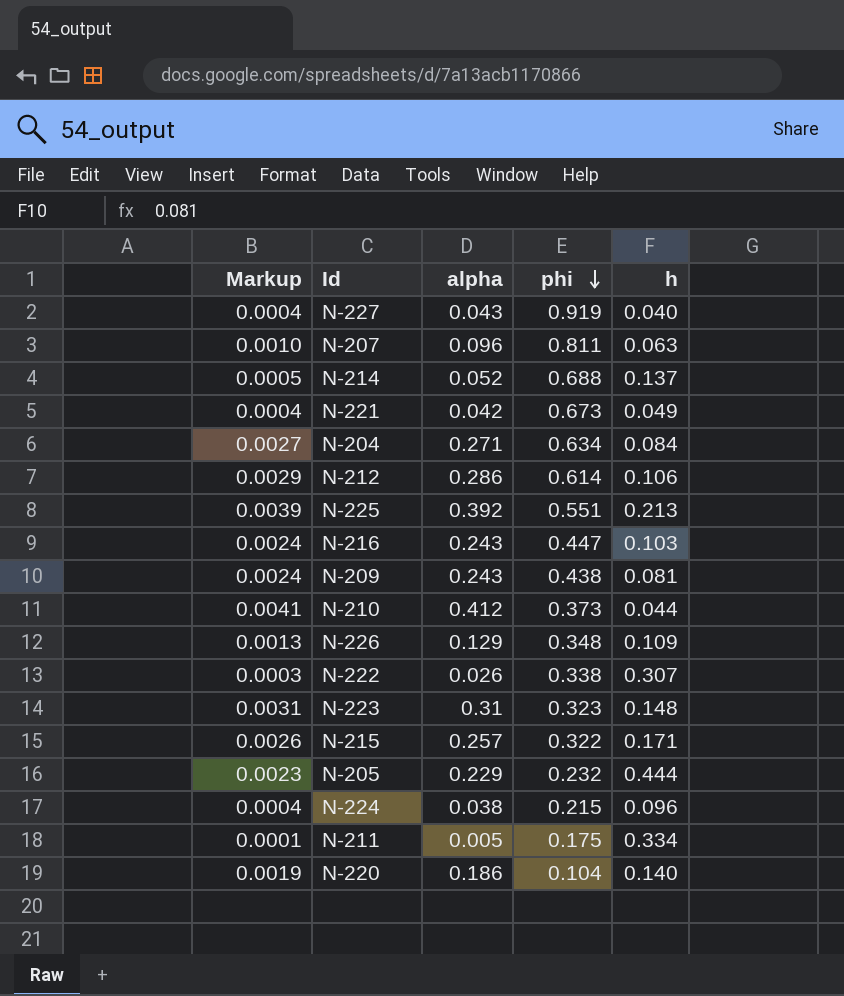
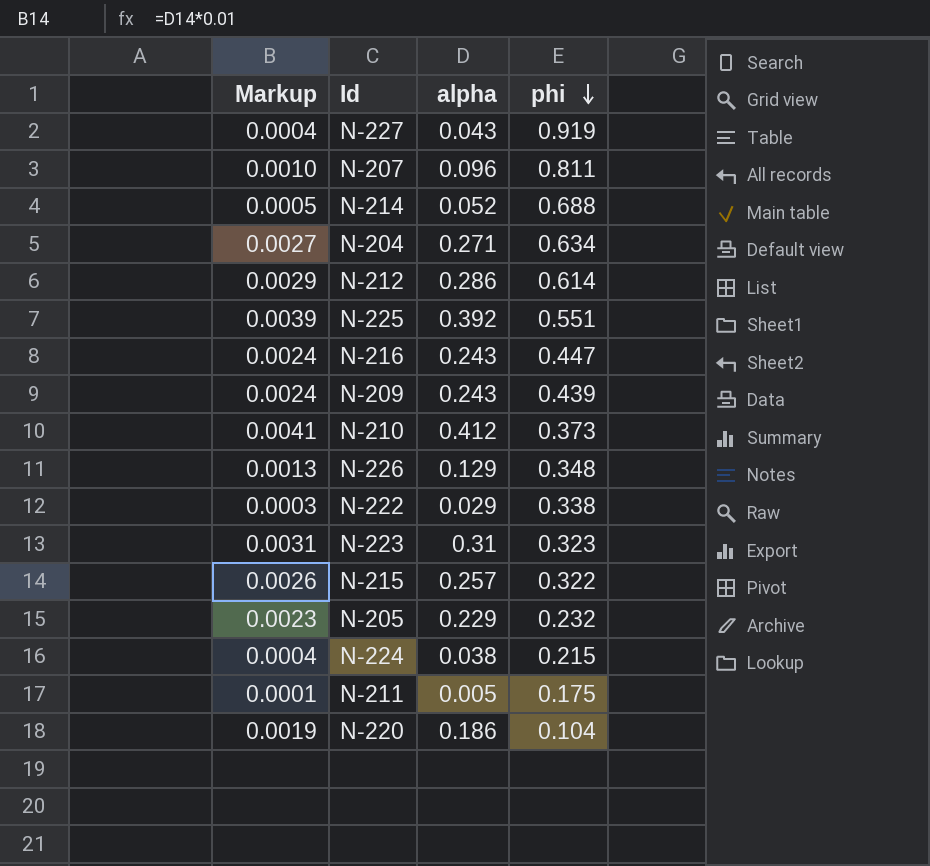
column h | position: 5 -> none
row N-221: 0.0004 | 0.042 | 0.673 | 0.049 -> none
N-209 | phi: 0.438 -> 0.439
N-222 | alpha: 0.026 -> 0.029

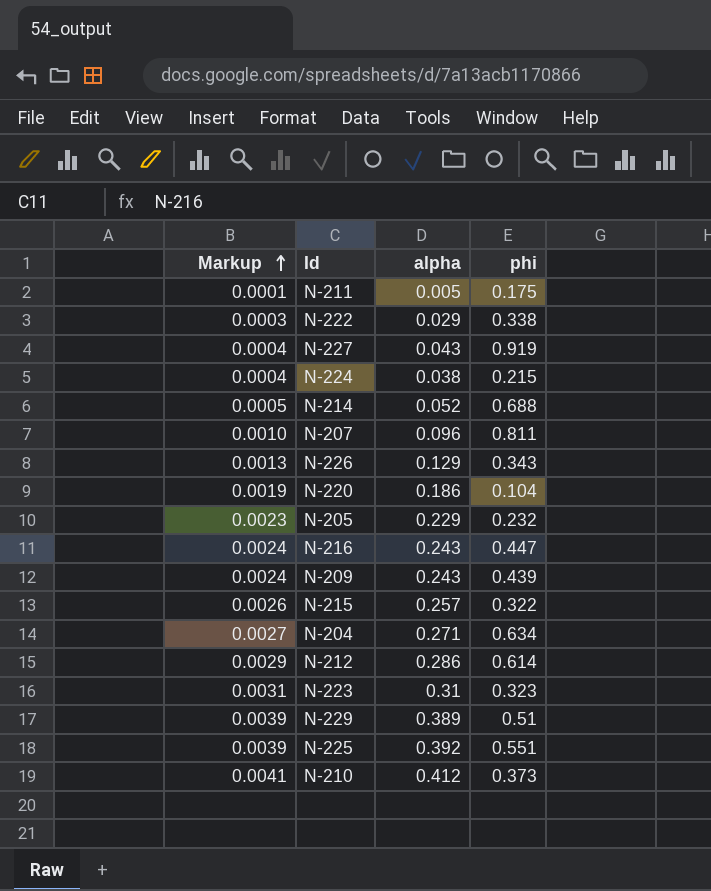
row order: phi descending -> Markup ascending
N-226 | phi: 0.348 -> 0.343
row N-229: none -> 0.0039 | 0.389 | 0.51

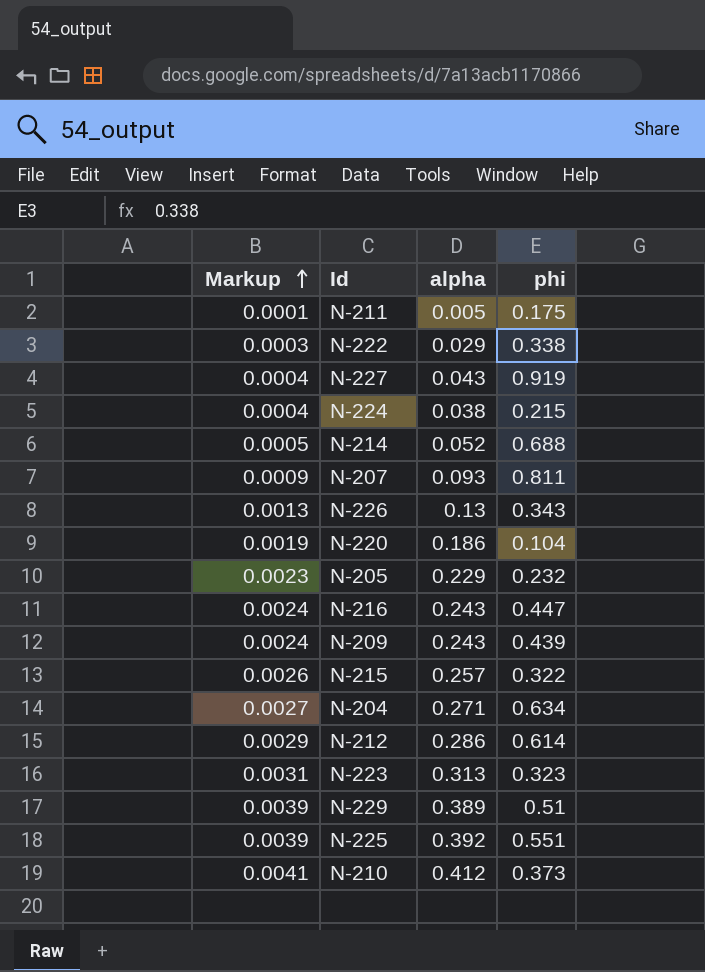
N-207 | Markup: 0.0010 -> 0.0009
N-207 | alpha: 0.096 -> 0.093
N-226 | alpha: 0.129 -> 0.13
N-223 | alpha: 0.31 -> 0.313

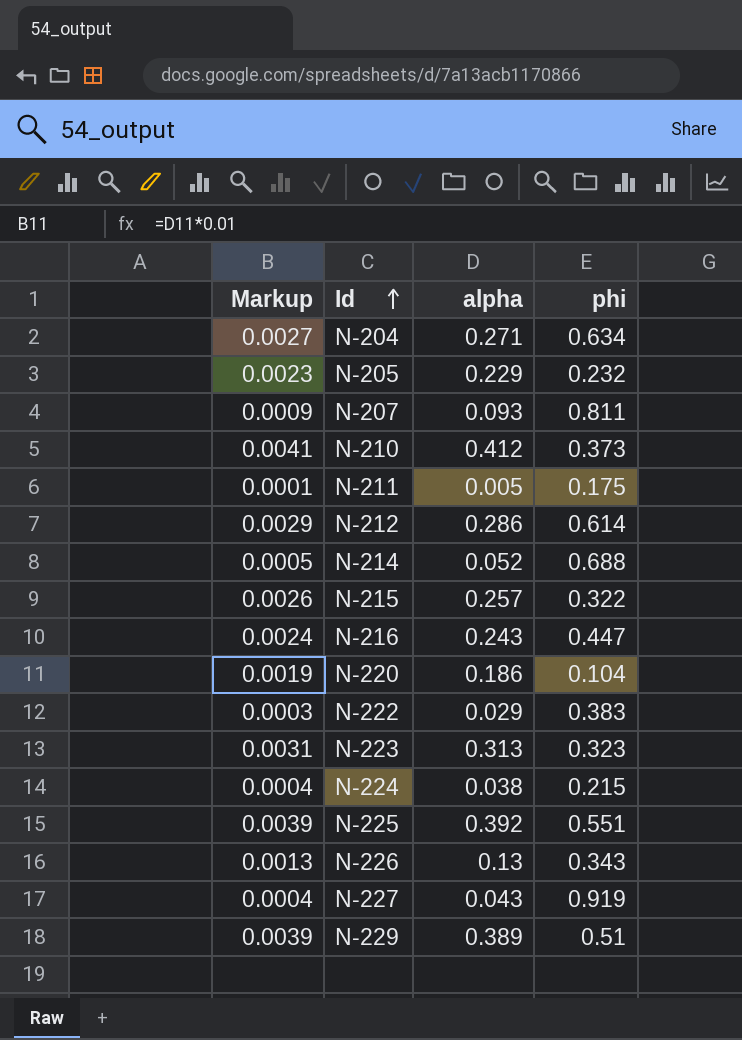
row order: Markup ascending -> Id ascending
row N-209: 0.0024 | 0.243 | 0.439 -> none
N-222 | phi: 0.338 -> 0.383

